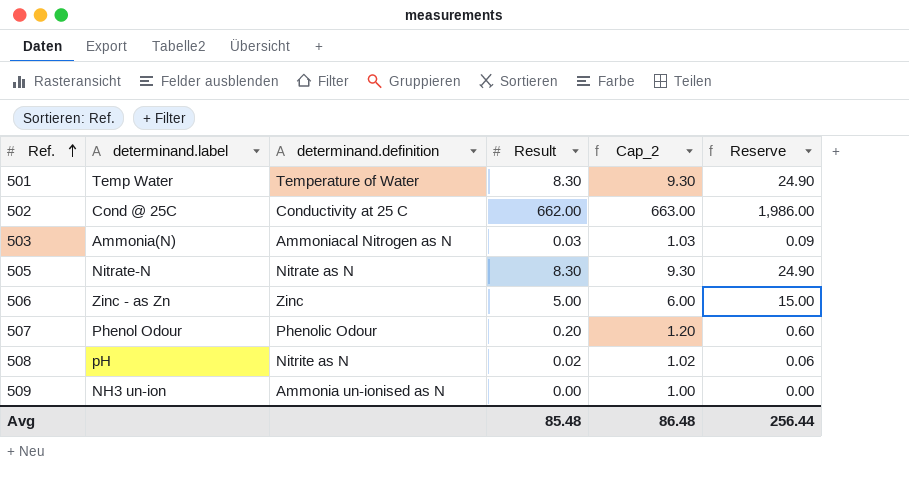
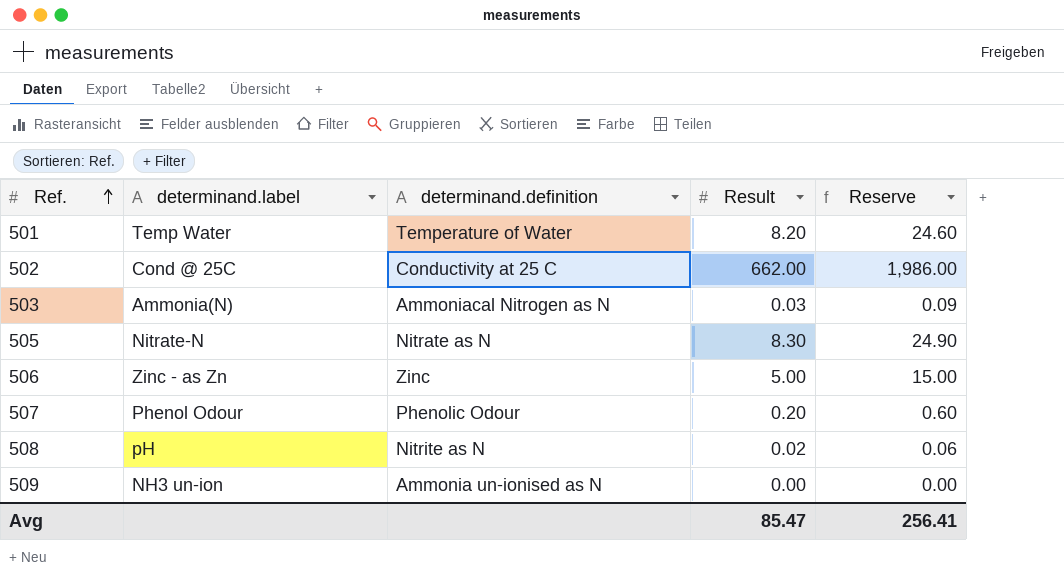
column Cap_2 | formula: [Result] + 1 -> none
501 | Result: 8.30 -> 8.20
501 | Reserve: 24.90 -> 24.60
Avg | Result: 85.48 -> 85.47
Avg | Reserve: 256.44 -> 256.41

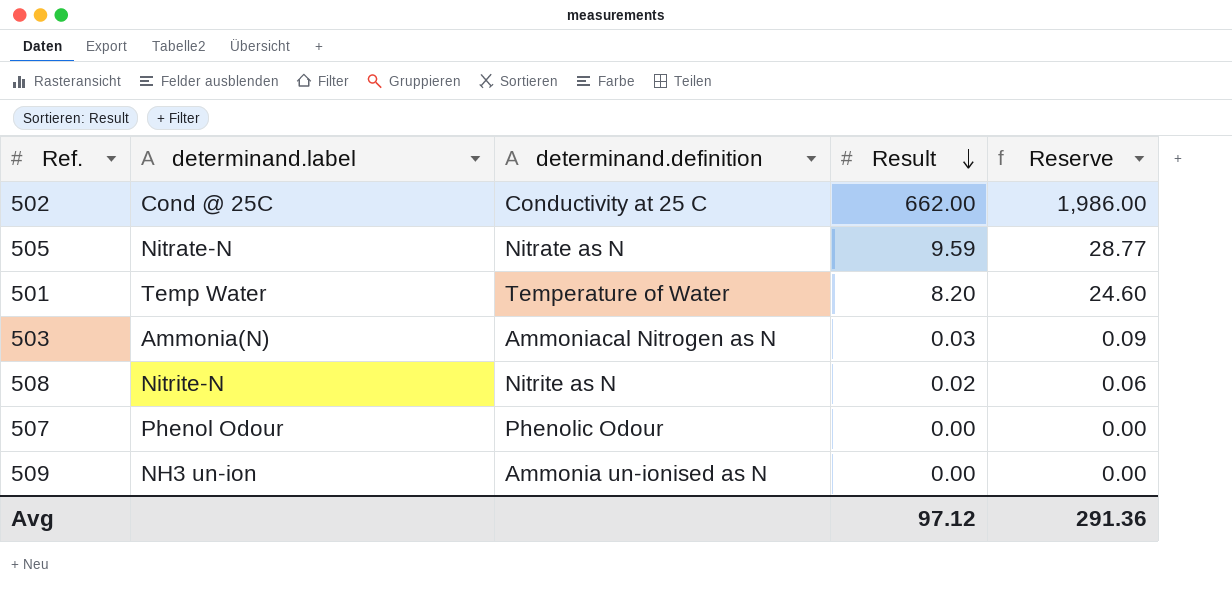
row order: Ref. ascending -> Result descending
row 506: Zinc - as Zn | Zinc | 5.00 | 15.00 -> none
505 | Result: 8.30 -> 9.59
505 | Reserve: 24.90 -> 28.77
508 | determinand.label: pH -> Nitrite-N
507 | Result: 0.20 -> 0.00
507 | Reserve: 0.60 -> 0.00
Avg | Result: 85.47 -> 97.12
Avg | Reserve: 256.41 -> 291.36

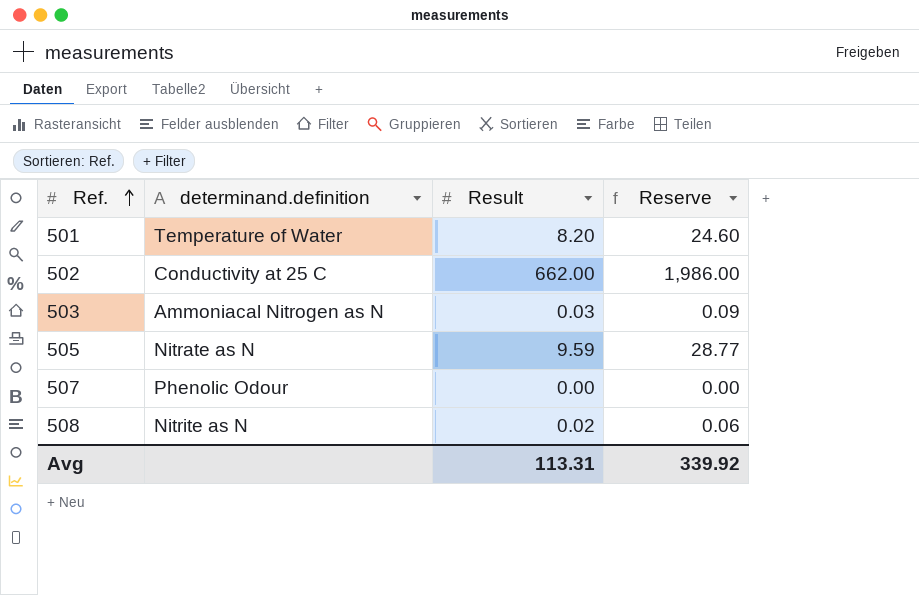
row order: Result descending -> Ref. ascending
column determinand.label | position: 2 -> none
row 509: NH3 un-ion | Ammonia un-ionised as N | 0.00 | 0.00 -> none
Avg | Result: 97.12 -> 113.31
Avg | Reserve: 291.36 -> 339.92

